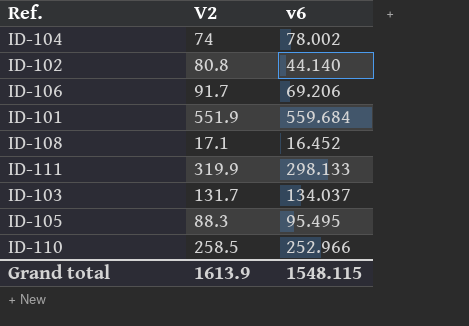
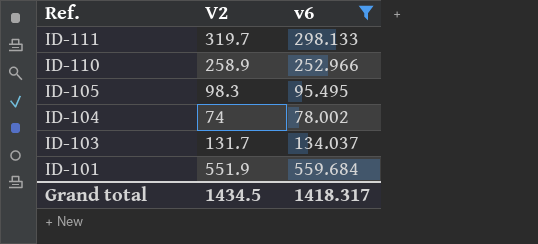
filter: none -> v6 >= 78.002
row order: none -> Ref. descending
ID-111 | V2: 319.9 -> 319.7
ID-110 | V2: 258.5 -> 258.9
ID-105 | V2: 88.3 -> 98.3
Grand total | V2: 1613.9 -> 1434.5
Grand total | v6: 1548.115 -> 1418.317

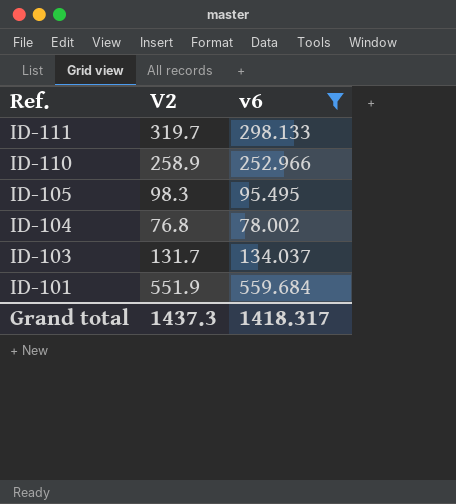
ID-104 | V2: 74 -> 76.8
Grand total | V2: 1434.5 -> 1437.3

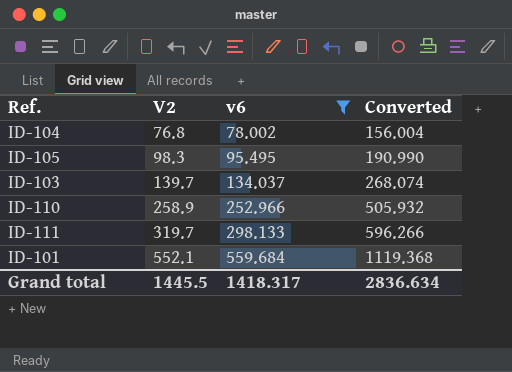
row order: Ref. descending -> V2 ascending
column Converted | formula: none -> [v6] * 2
ID-103 | V2: 131.7 -> 139.7
ID-101 | V2: 551.9 -> 552.1
Grand total | V2: 1437.3 -> 1445.5

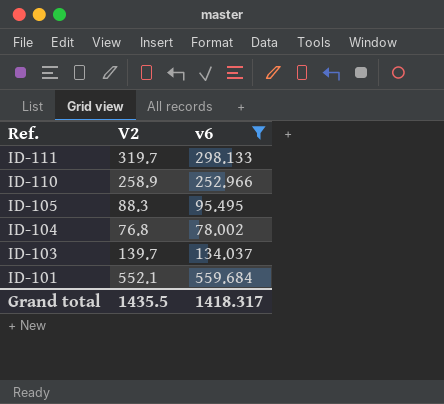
row order: V2 ascending -> Ref. descending
column Converted | formula: [v6] * 2 -> none
ID-105 | V2: 98.3 -> 88.3
Grand total | V2: 1445.5 -> 1435.5

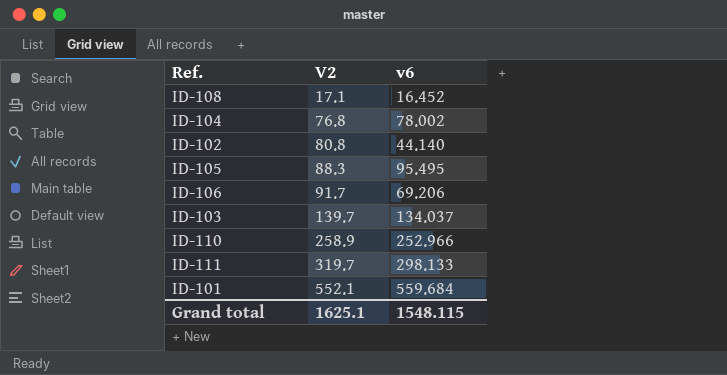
filter: v6 >= 78.002 -> none
row order: Ref. descending -> V2 ascending
Grand total | V2: 1435.5 -> 1625.1
Grand total | v6: 1418.317 -> 1548.115

